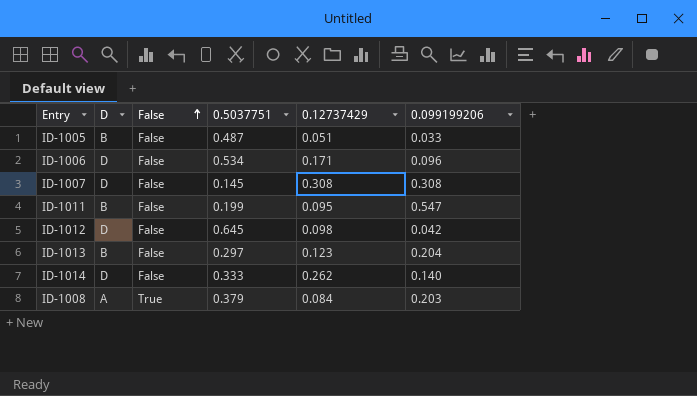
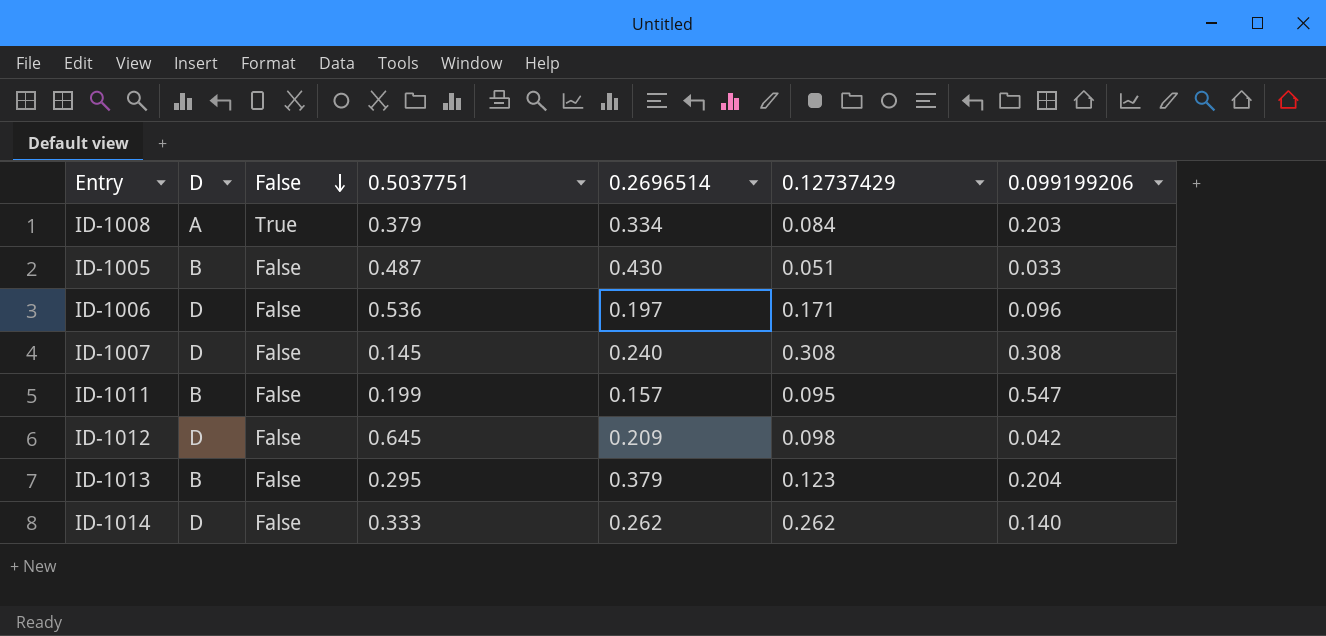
row order: False ascending -> False descending
column 0.2696514 | position: none -> 5
ID-1006 | 0.5037751: 0.534 -> 0.536
ID-1013 | 0.5037751: 0.297 -> 0.295

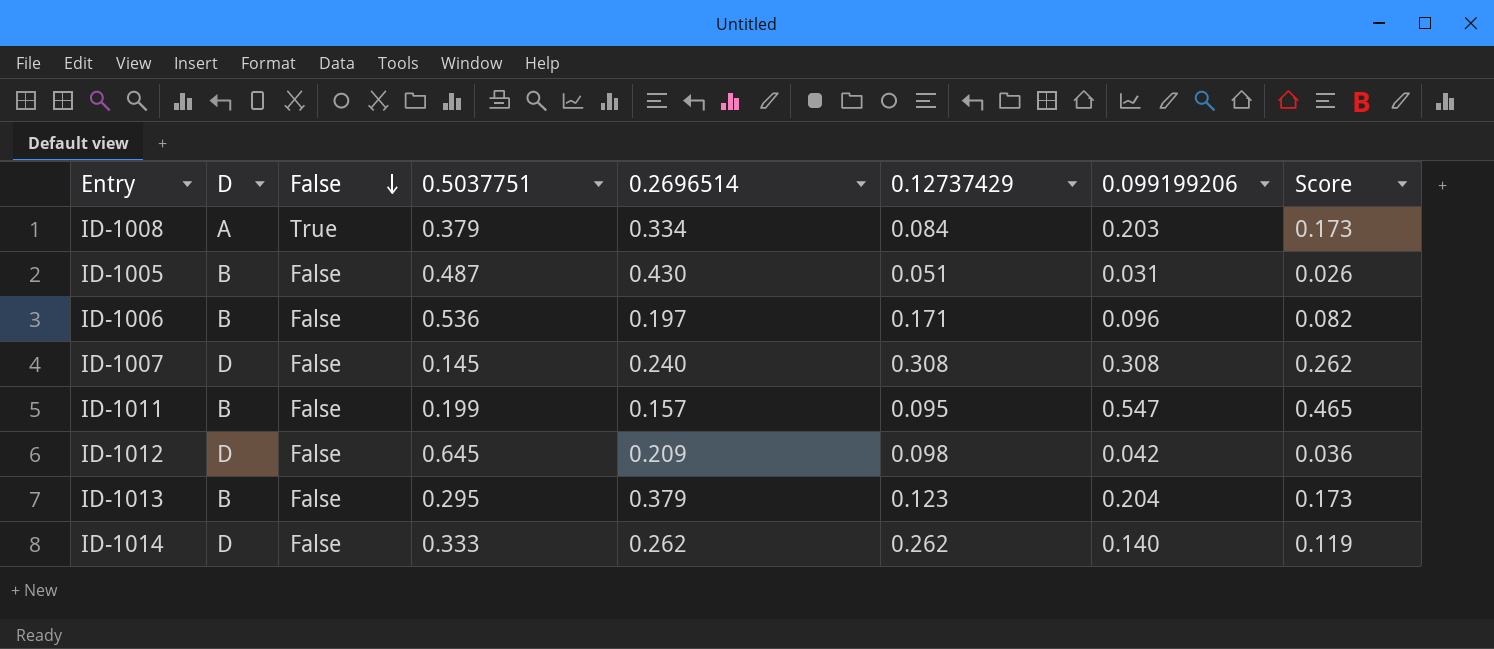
column Score | formula: none -> [0.099199206] * 0.85
ID-1005 | 0.099199206: 0.033 -> 0.031
ID-1006 | D: D -> B

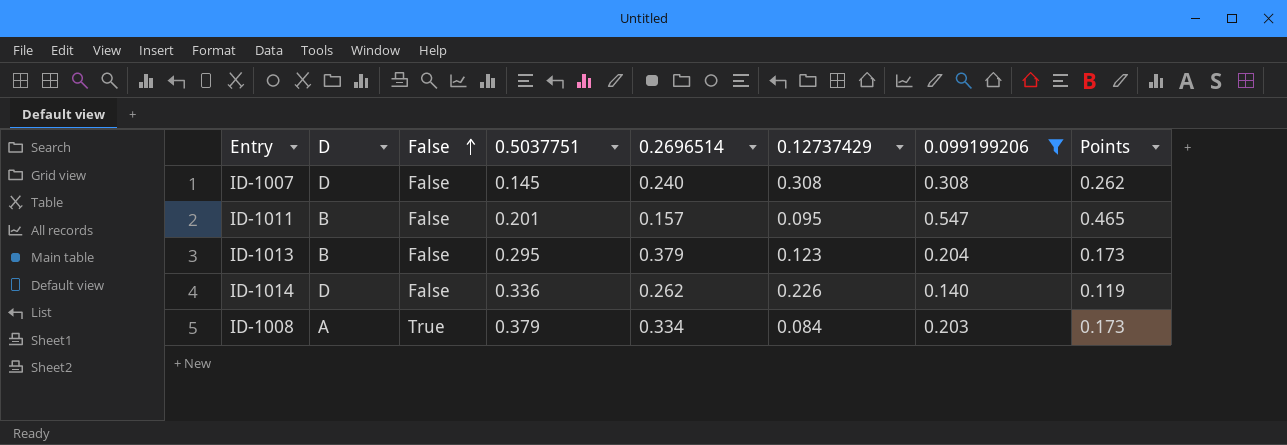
filter: none -> 0.099199206 >= 0.140
row order: False descending -> False ascending
column name: Score -> Points
ID-1011 | 0.5037751: 0.199 -> 0.201
ID-1014 | 0.5037751: 0.333 -> 0.336
ID-1014 | 0.12737429: 0.262 -> 0.226

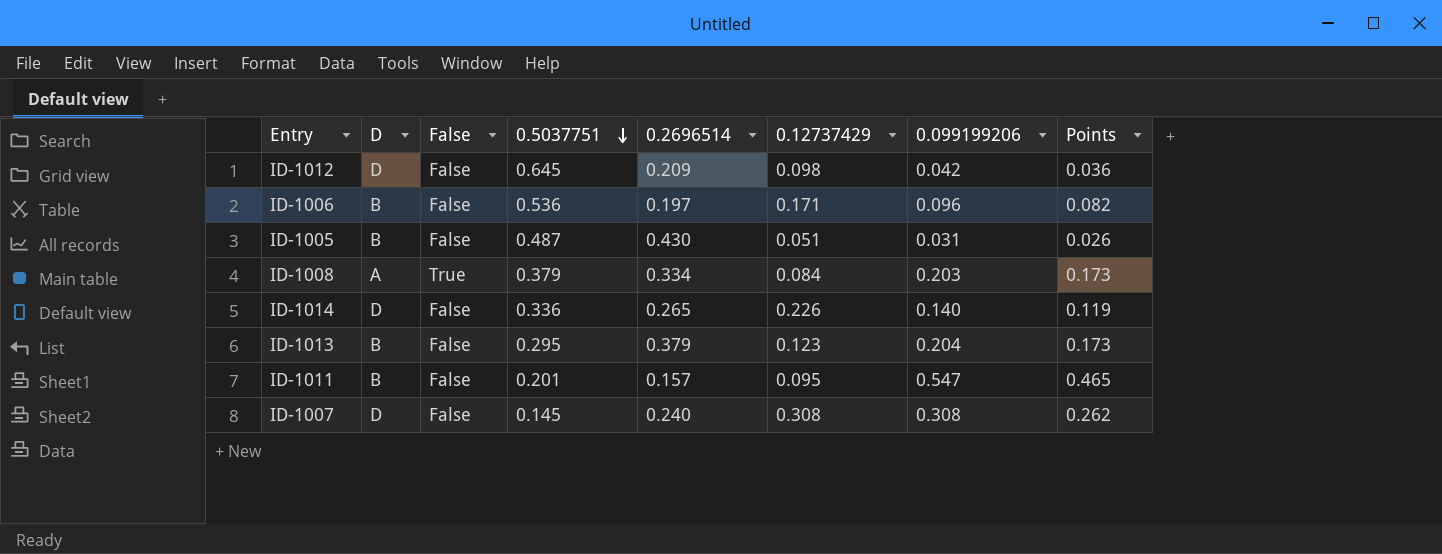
filter: 0.099199206 >= 0.140 -> none
row order: False ascending -> 0.5037751 descending
ID-1014 | 0.2696514: 0.262 -> 0.265

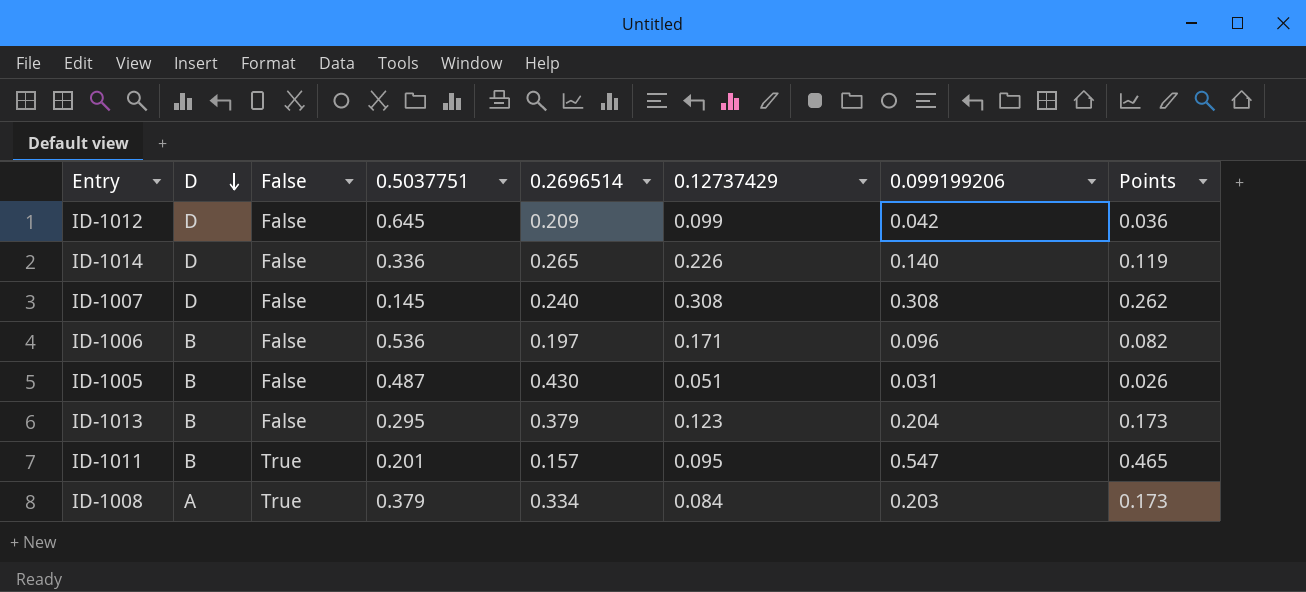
row order: 0.5037751 descending -> D descending
ID-1012 | 0.12737429: 0.098 -> 0.099
ID-1011 | False: False -> True

